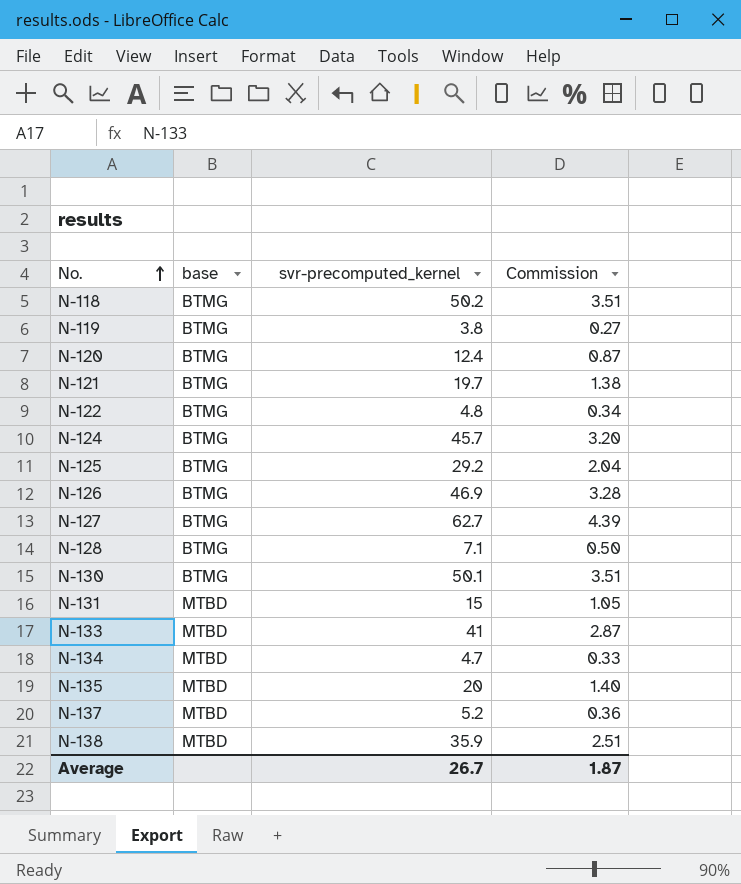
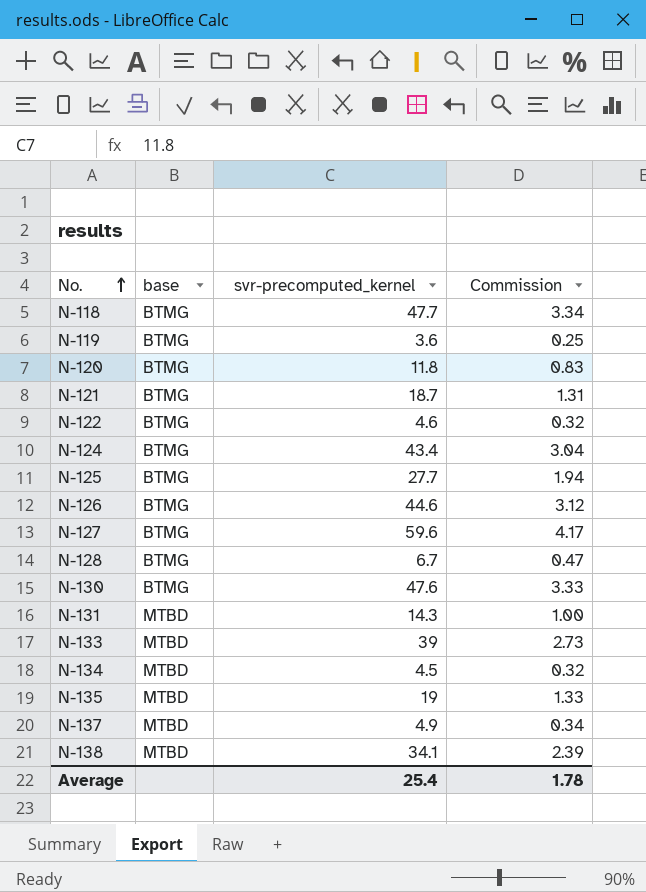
N-118 | svr-precomputed_kernel: 50.2 -> 47.7
N-118 | Commission: 3.51 -> 3.34
N-119 | svr-precomputed_kernel: 3.8 -> 3.6
N-119 | Commission: 0.27 -> 0.25
N-120 | svr-precomputed_kernel: 12.4 -> 11.8
N-120 | Commission: 0.87 -> 0.83
N-121 | svr-precomputed_kernel: 19.7 -> 18.7
N-121 | Commission: 1.38 -> 1.31
N-122 | svr-precomputed_kernel: 4.8 -> 4.6
N-122 | Commission: 0.34 -> 0.32
N-124 | svr-precomputed_kernel: 45.7 -> 43.4
N-124 | Commission: 3.20 -> 3.04
N-125 | svr-precomputed_kernel: 29.2 -> 27.7
N-125 | Commission: 2.04 -> 1.94
N-126 | svr-precomputed_kernel: 46.9 -> 44.6
N-126 | Commission: 3.28 -> 3.12
N-127 | svr-precomputed_kernel: 62.7 -> 59.6
N-127 | Commission: 4.39 -> 4.17
N-128 | svr-precomputed_kernel: 7.1 -> 6.7
N-128 | Commission: 0.50 -> 0.47
N-130 | svr-precomputed_kernel: 50.1 -> 47.6
N-130 | Commission: 3.51 -> 3.33
N-131 | svr-precomputed_kernel: 15 -> 14.3
N-131 | Commission: 1.05 -> 1.00
N-133 | svr-precomputed_kernel: 41 -> 39
N-133 | Commission: 2.87 -> 2.73
N-134 | svr-precomputed_kernel: 4.7 -> 4.5
N-134 | Commission: 0.33 -> 0.32
N-135 | svr-precomputed_kernel: 20 -> 19
N-135 | Commission: 1.40 -> 1.33
N-137 | svr-precomputed_kernel: 5.2 -> 4.9
N-137 | Commission: 0.36 -> 0.34
N-138 | svr-precomputed_kernel: 35.9 -> 34.1
N-138 | Commission: 2.51 -> 2.39
Average | svr-precomputed_kernel: 26.7 -> 25.4
Average | Commission: 1.87 -> 1.78

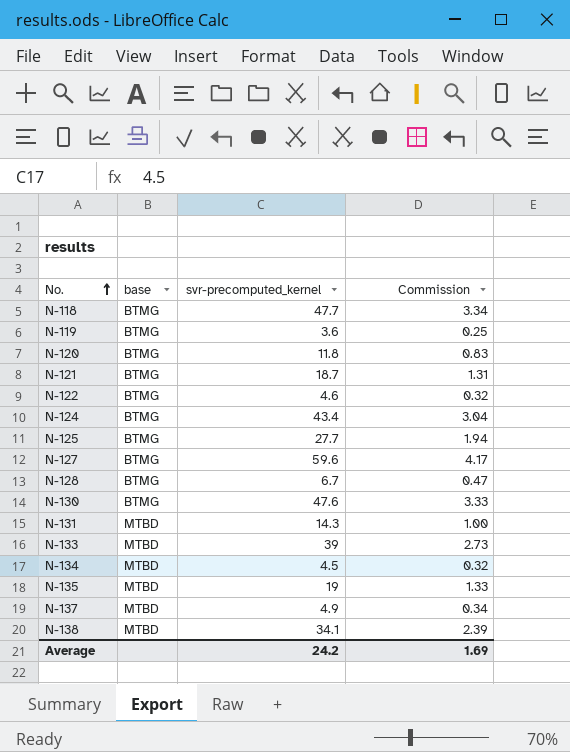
row N-126: BTMG | 44.6 | 3.12 -> none
Average | svr-precomputed_kernel: 25.4 -> 24.2
Average | Commission: 1.78 -> 1.69

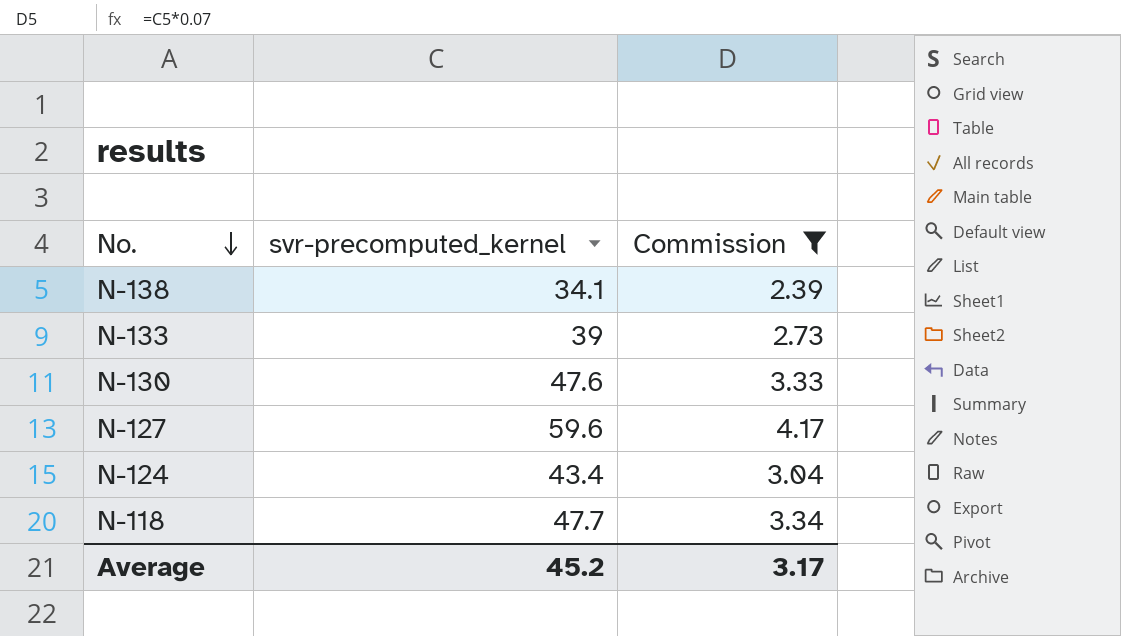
filter: none -> Commission >= 2.39
row order: No. ascending -> No. descending
column base | position: 2 -> none
Average | svr-precomputed_kernel: 24.2 -> 45.2
Average | Commission: 1.69 -> 3.17

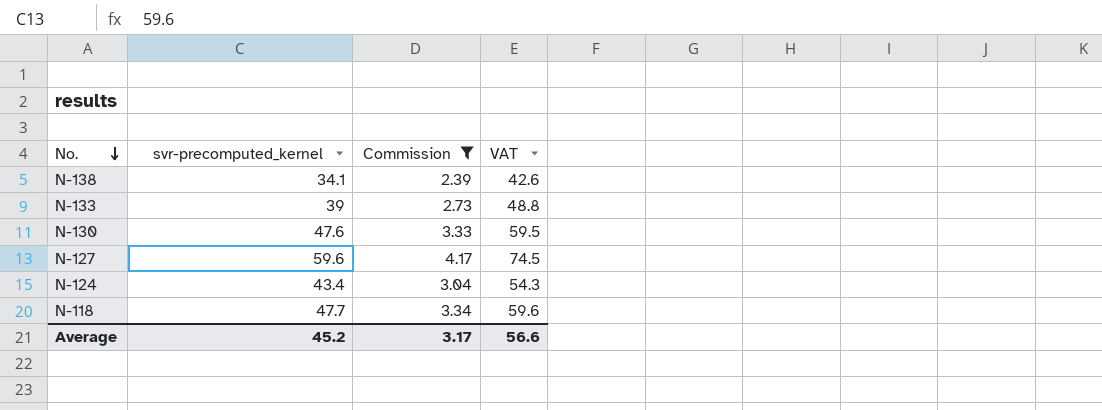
column VAT | formula: none -> [svr-precomputed_kernel] * 1.25

